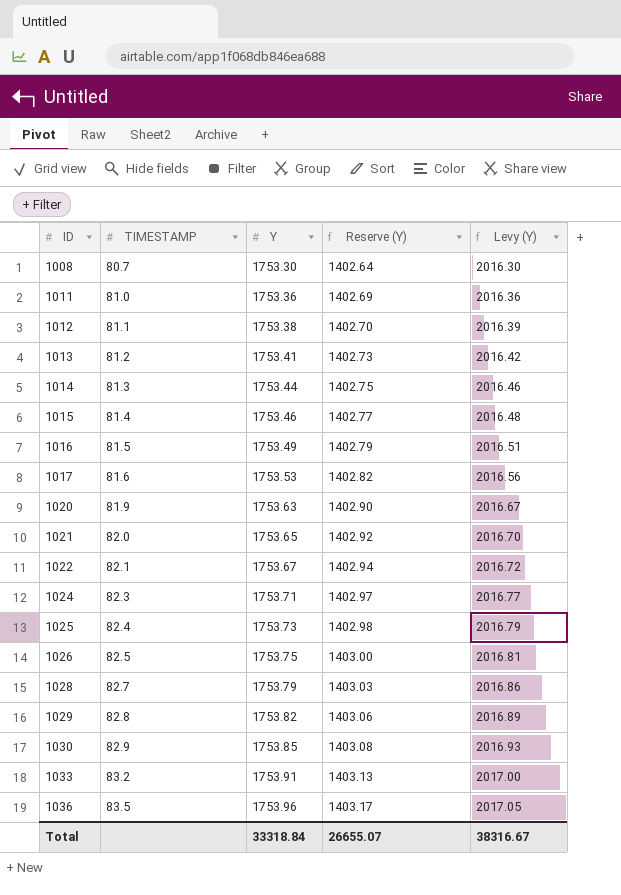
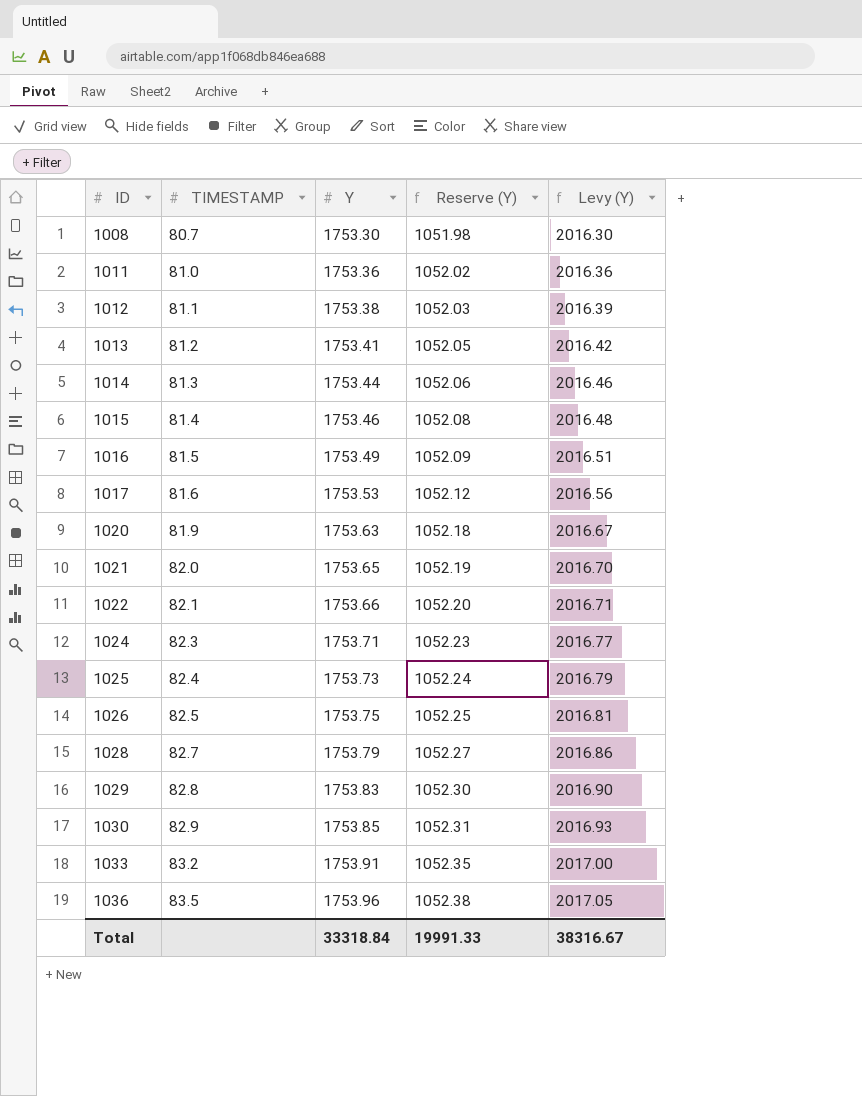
column Reserve (Y) | formula: [Y] * 0.8 -> [Y] * 0.6
1022 | Y: 1753.67 -> 1753.66
1022 | Levy (Y): 2016.72 -> 2016.71
1029 | Y: 1753.82 -> 1753.83
1029 | Levy (Y): 2016.89 -> 2016.90
Total | Reserve (Y): 26655.07 -> 19991.33

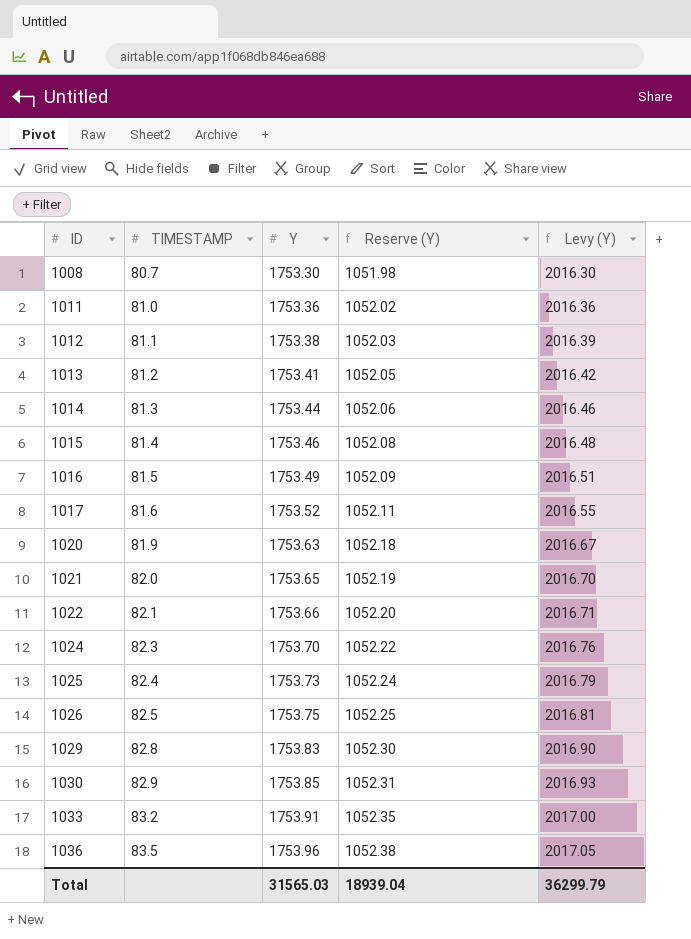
row 1028: 82.7 | 1753.79 | 1052.27 | 2016.86 -> none
1017 | Y: 1753.53 -> 1753.52
1017 | Reserve (Y): 1052.12 -> 1052.11
1017 | Levy (Y): 2016.56 -> 2016.55
1024 | Y: 1753.71 -> 1753.70
1024 | Reserve (Y): 1052.23 -> 1052.22
1024 | Levy (Y): 2016.77 -> 2016.76
Total | Y: 33318.84 -> 31565.03
Total | Reserve (Y): 19991.33 -> 18939.04
Total | Levy (Y): 38316.67 -> 36299.79

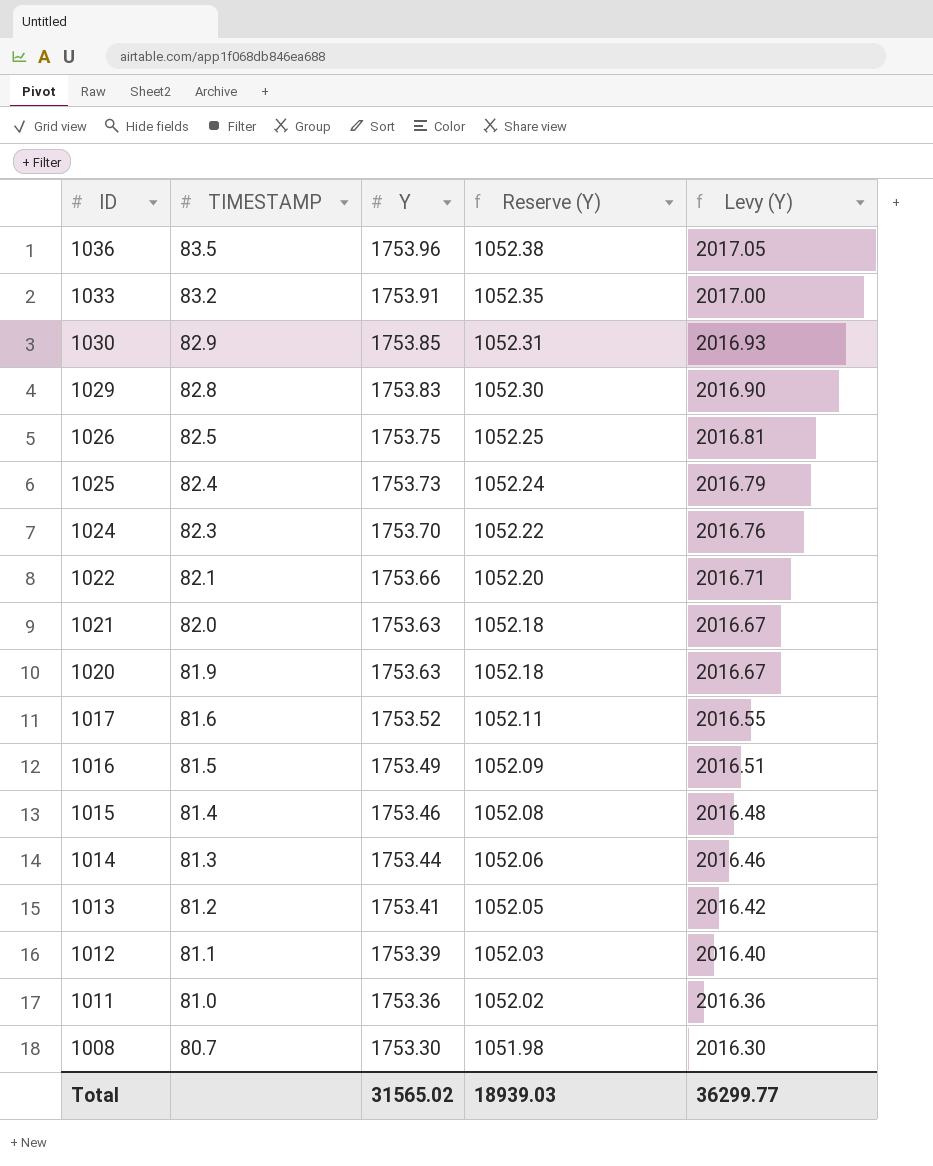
row order: ID ascending -> ID descending
1021 | Y: 1753.65 -> 1753.63
1021 | Reserve (Y): 1052.19 -> 1052.18
1021 | Levy (Y): 2016.70 -> 2016.67
1012 | Y: 1753.38 -> 1753.39
1012 | Levy (Y): 2016.39 -> 2016.40
Total | Y: 31565.03 -> 31565.02
Total | Reserve (Y): 18939.04 -> 18939.03
Total | Levy (Y): 36299.79 -> 36299.77

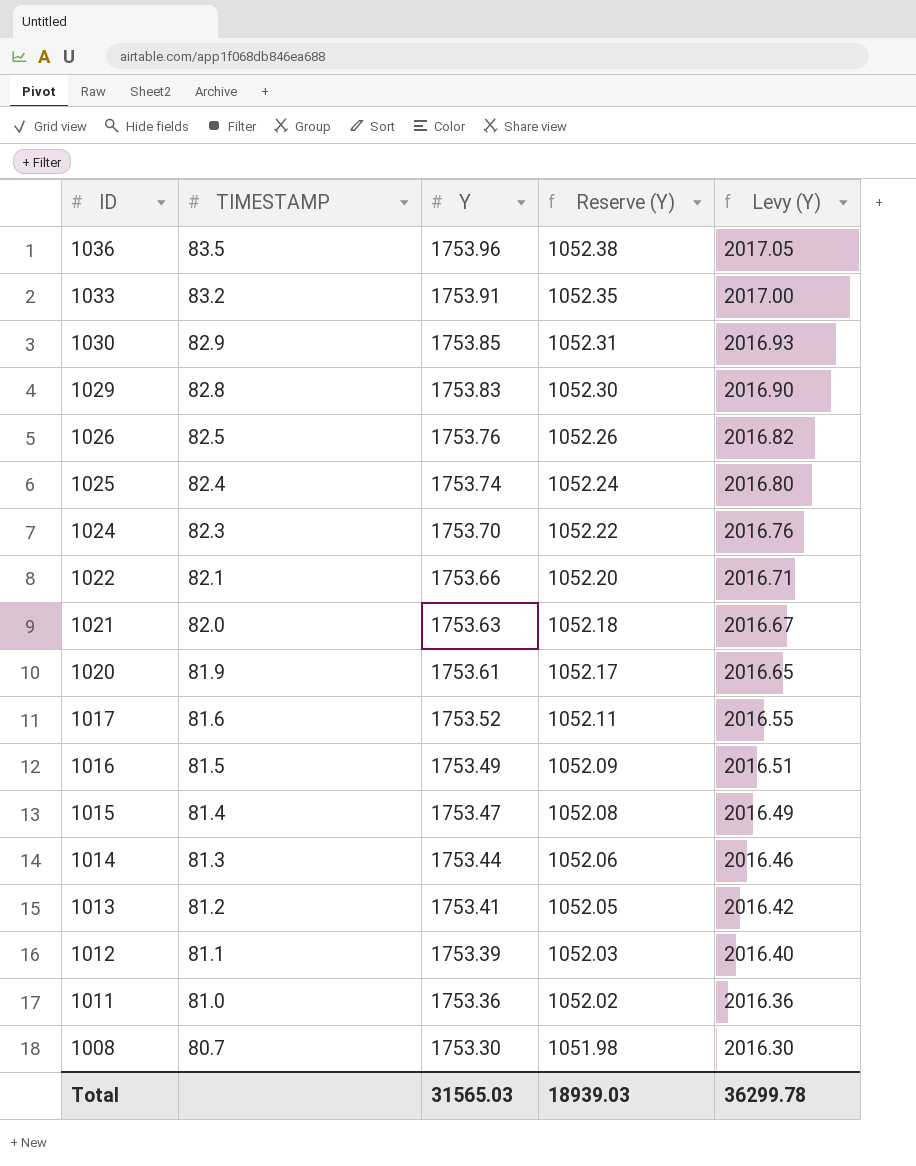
1026 | Y: 1753.75 -> 1753.76
1026 | Reserve (Y): 1052.25 -> 1052.26
1026 | Levy (Y): 2016.81 -> 2016.82
1025 | Y: 1753.73 -> 1753.74
1025 | Levy (Y): 2016.79 -> 2016.80
1020 | Y: 1753.63 -> 1753.61
1020 | Reserve (Y): 1052.18 -> 1052.17
1020 | Levy (Y): 2016.67 -> 2016.65
1015 | Y: 1753.46 -> 1753.47
1015 | Levy (Y): 2016.48 -> 2016.49
Total | Y: 31565.02 -> 31565.03
Total | Levy (Y): 36299.77 -> 36299.78

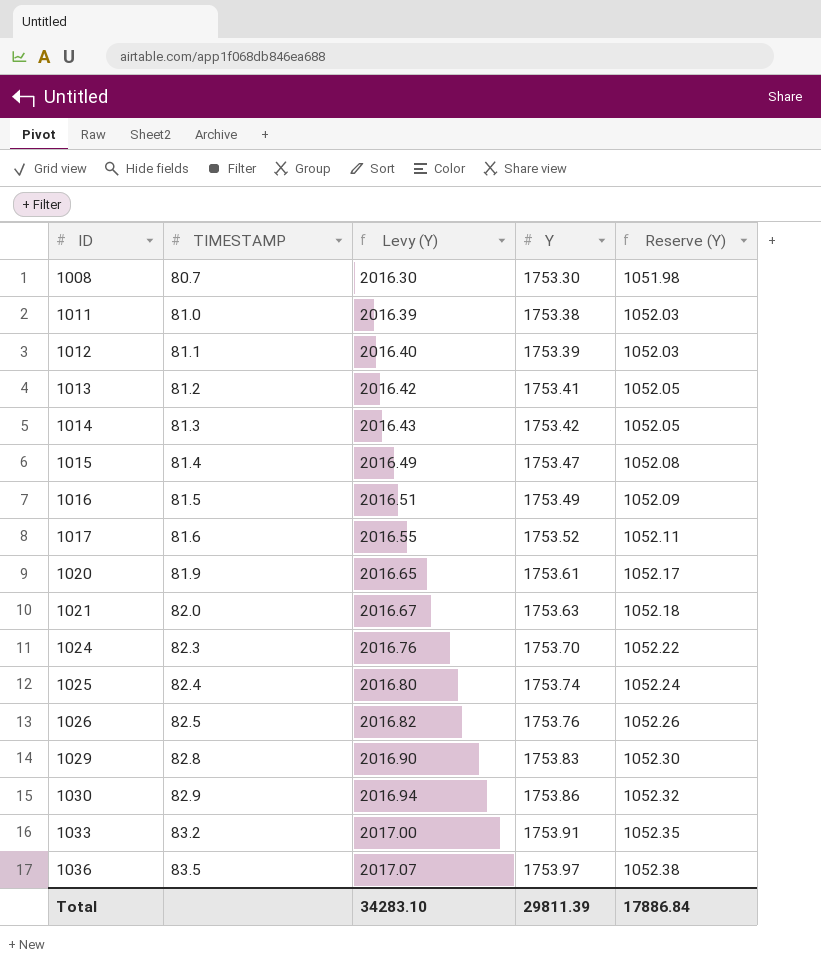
row order: ID descending -> ID ascending
column Levy (Y) | position: 5 -> 3
row 1022: 82.1 | 1753.66 | 1052.20 | 2016.71 -> none
1011 | Levy (Y): 2016.36 -> 2016.39
1011 | Y: 1753.36 -> 1753.38
1011 | Reserve (Y): 1052.02 -> 1052.03
1014 | Levy (Y): 2016.46 -> 2016.43
1014 | Y: 1753.44 -> 1753.42
1014 | Reserve (Y): 1052.06 -> 1052.05
1030 | Levy (Y): 2016.93 -> 2016.94
1030 | Y: 1753.85 -> 1753.86
1030 | Reserve (Y): 1052.31 -> 1052.32
1036 | Levy (Y): 2017.05 -> 2017.07
1036 | Y: 1753.96 -> 1753.97
Total | Levy (Y): 36299.78 -> 34283.10
Total | Y: 31565.03 -> 29811.39
Total | Reserve (Y): 18939.03 -> 17886.84

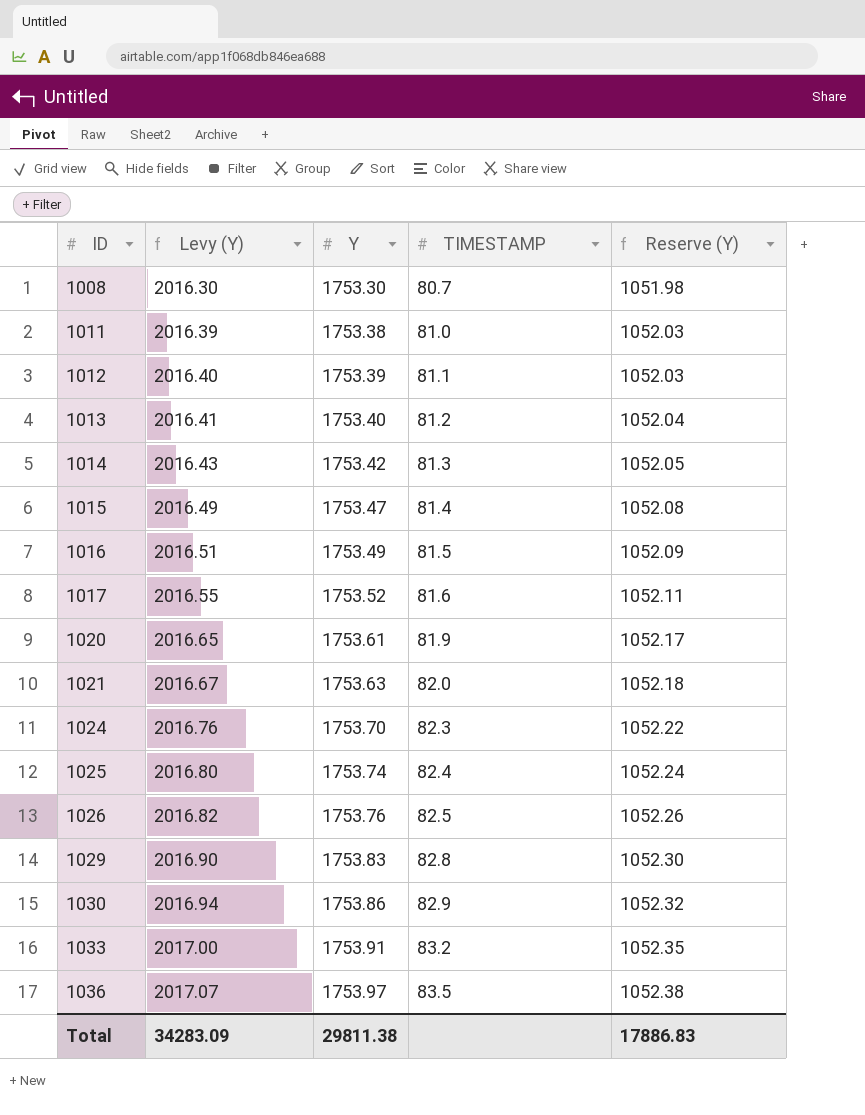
column TIMESTAMP | position: 2 -> 4
1013 | Levy (Y): 2016.42 -> 2016.41
1013 | Y: 1753.41 -> 1753.40
1013 | Reserve (Y): 1052.05 -> 1052.04
Total | Levy (Y): 34283.10 -> 34283.09
Total | Y: 29811.39 -> 29811.38
Total | Reserve (Y): 17886.84 -> 17886.83

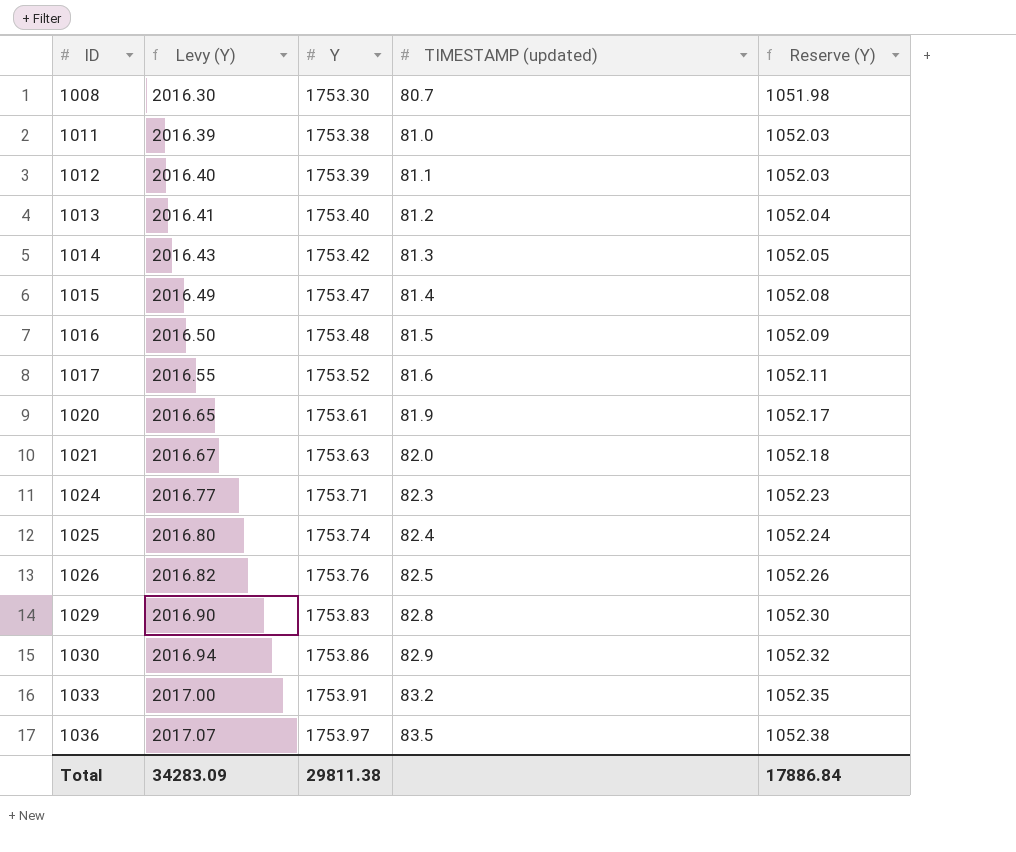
column name: TIMESTAMP -> TIMESTAMP (updated)
1016 | Levy (Y): 2016.51 -> 2016.50
1016 | Y: 1753.49 -> 1753.48
1024 | Levy (Y): 2016.76 -> 2016.77
1024 | Y: 1753.70 -> 1753.71
1024 | Reserve (Y): 1052.22 -> 1052.23
Total | Reserve (Y): 17886.83 -> 17886.84

